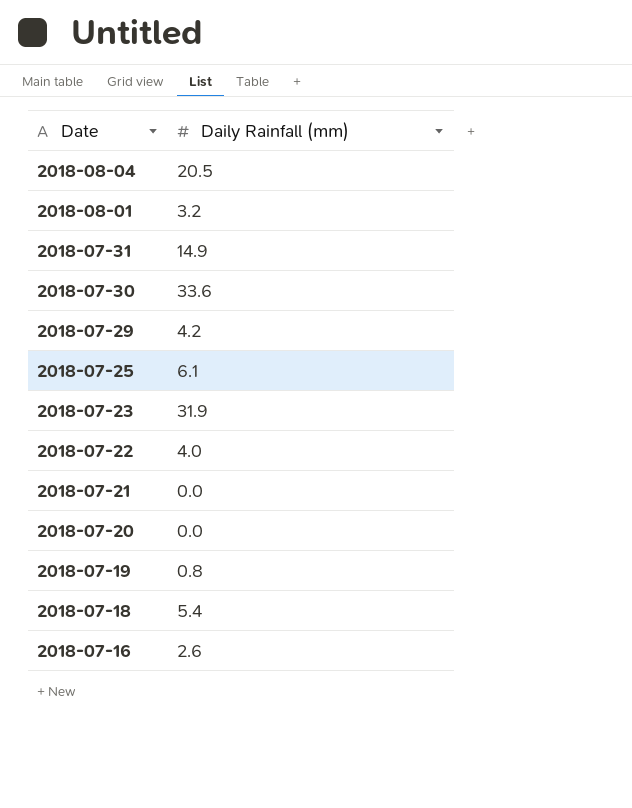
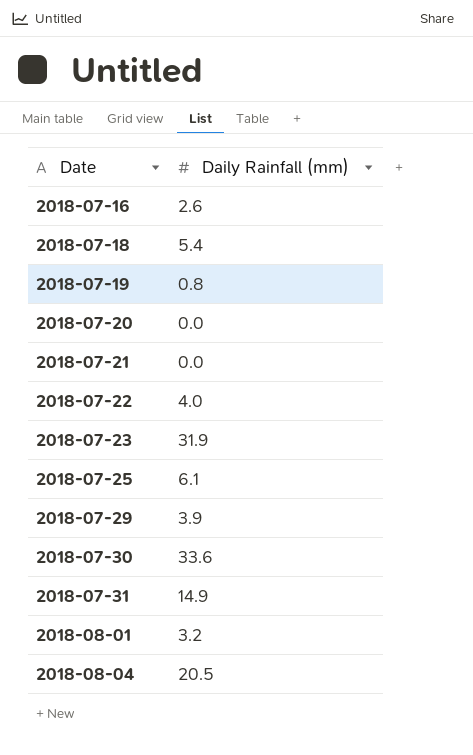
row order: Date descending -> Date ascending
2018-07-29 | Daily Rainfall (mm): 4.2 -> 3.9

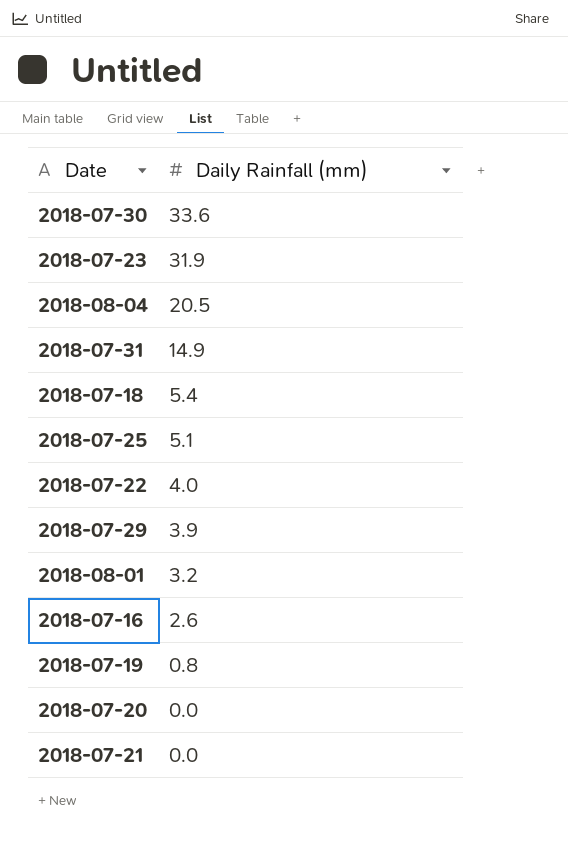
row order: Date ascending -> Daily Rainfall (mm) descending
2018-07-25 | Daily Rainfall (mm): 6.1 -> 5.1

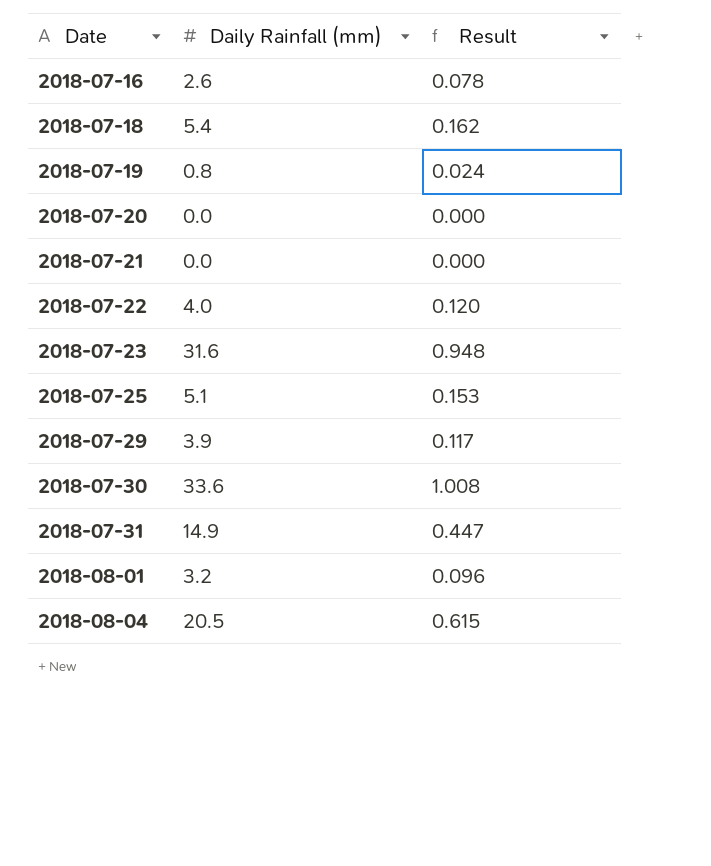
row order: Daily Rainfall (mm) descending -> Date ascending
column Result | formula: none -> [Daily Rainfall (mm)] * 0.03
2018-07-23 | Daily Rainfall (mm): 31.9 -> 31.6

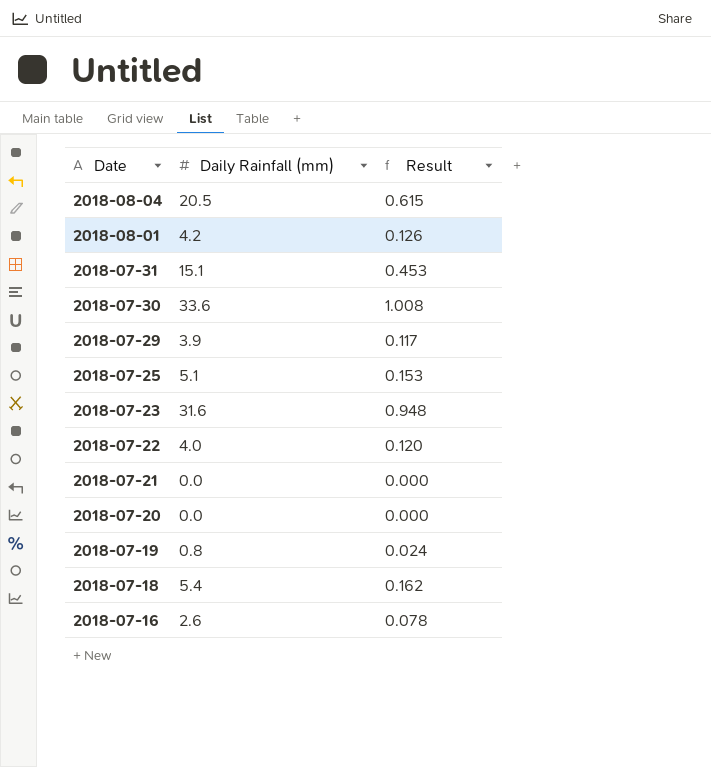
row order: Date ascending -> Date descending
2018-08-01 | Daily Rainfall (mm): 3.2 -> 4.2
2018-08-01 | Result: 0.096 -> 0.126
2018-07-31 | Daily Rainfall (mm): 14.9 -> 15.1
2018-07-31 | Result: 0.447 -> 0.453

